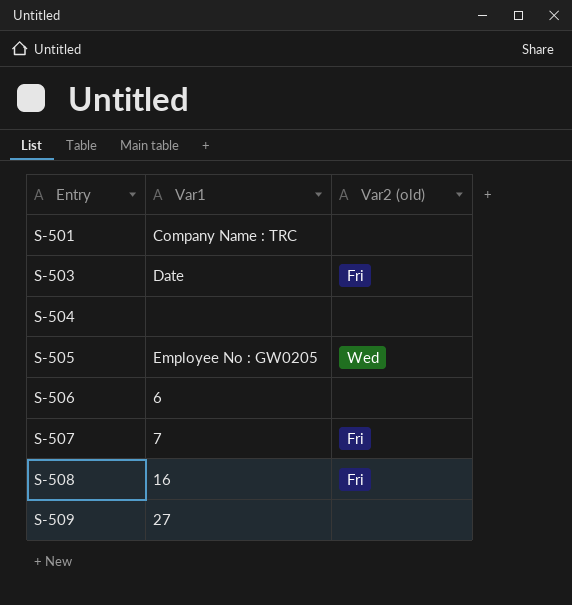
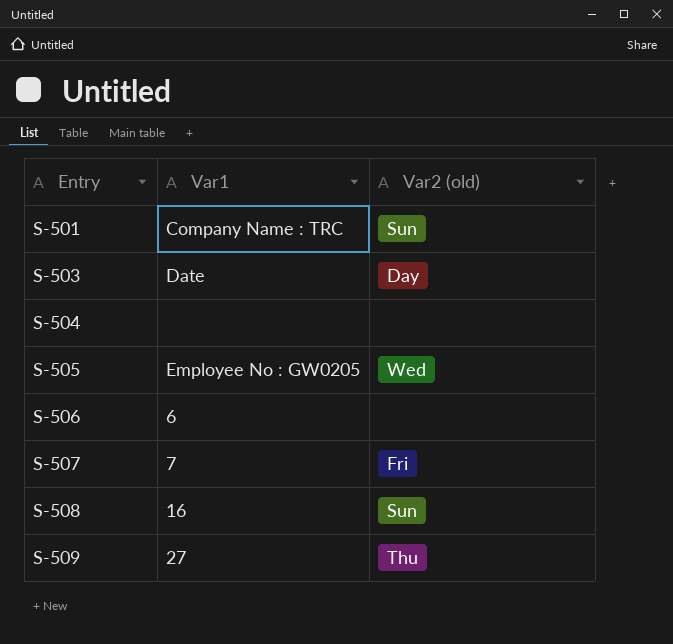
S-501 | Var2 (old): none -> Sun
S-503 | Var2 (old): Fri -> Day
S-508 | Var2 (old): Fri -> Sun
S-509 | Var2 (old): none -> Thu

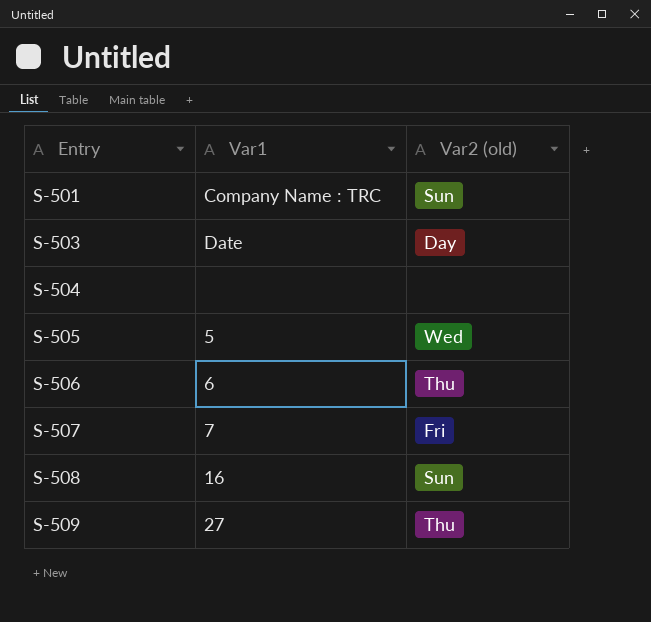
S-505 | Var1: Employee No : GW0205 -> 5
S-506 | Var2 (old): none -> Thu

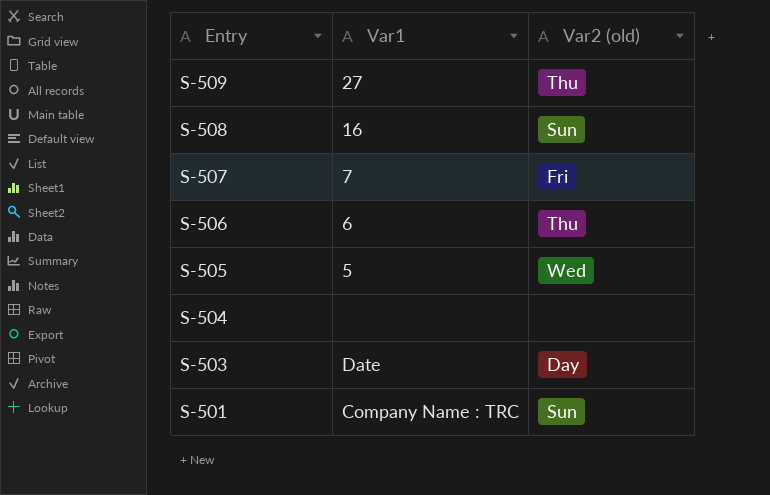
row order: Entry ascending -> Entry descending

